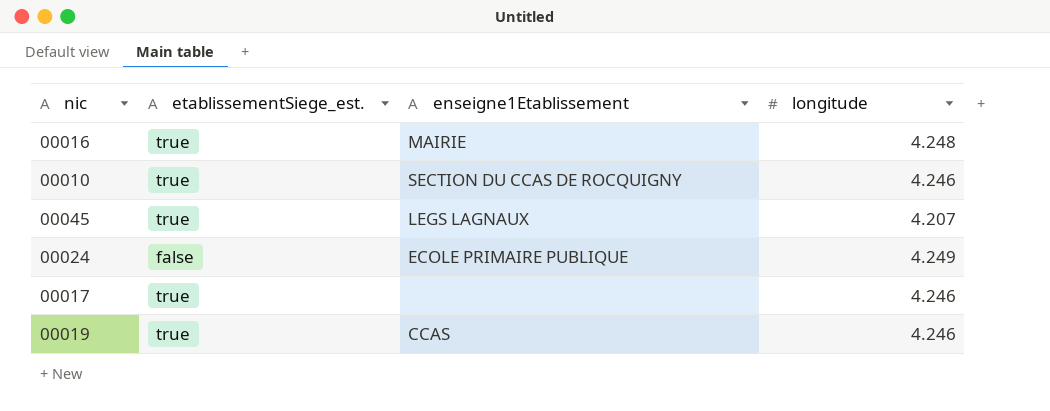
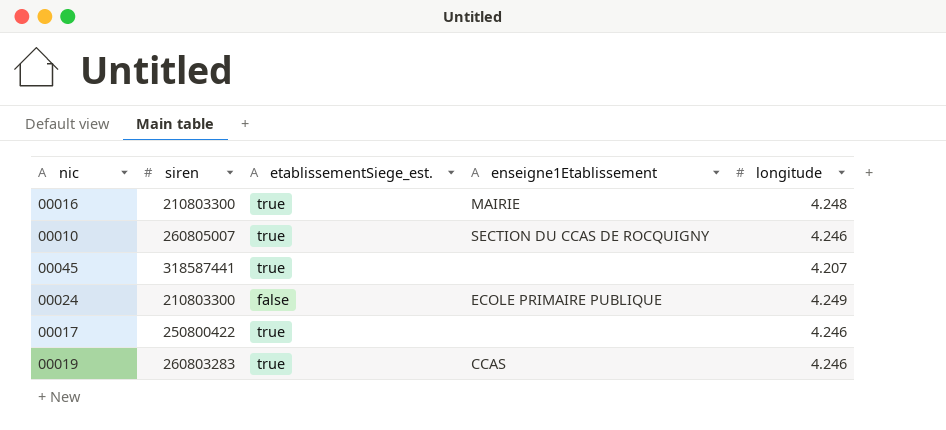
column siren | position: none -> 2
00045 | enseigne1Etablissement: LEGS LAGNAUX -> none

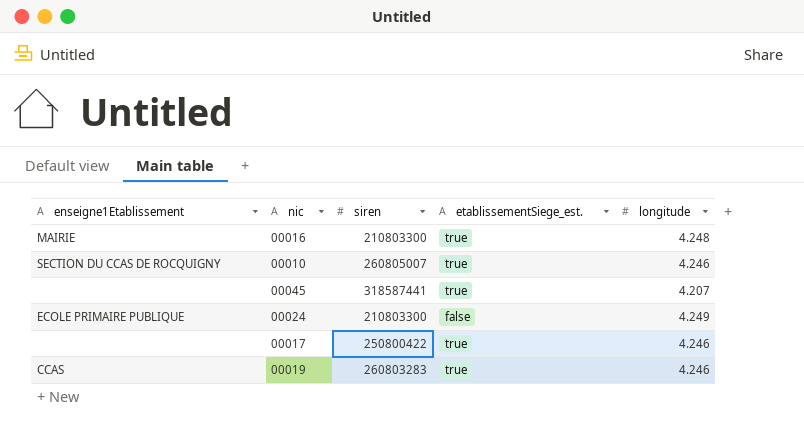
column enseigne1Etablissement | position: 4 -> 1

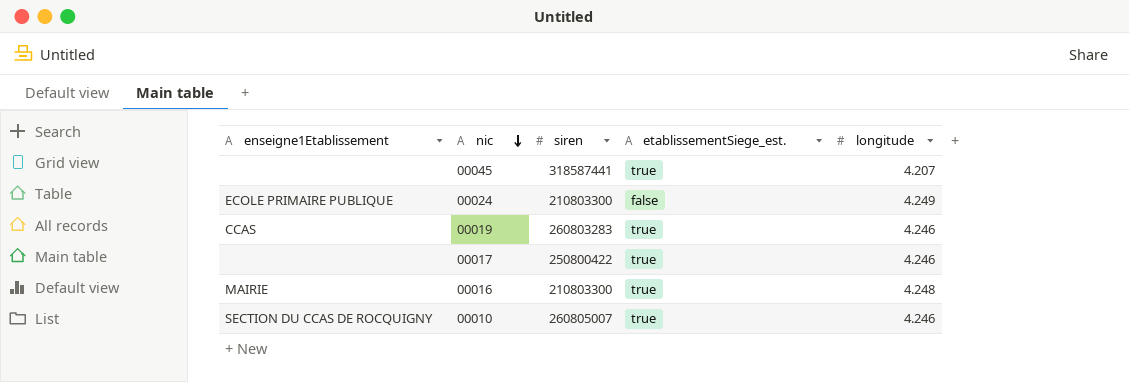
row order: none -> nic descending

